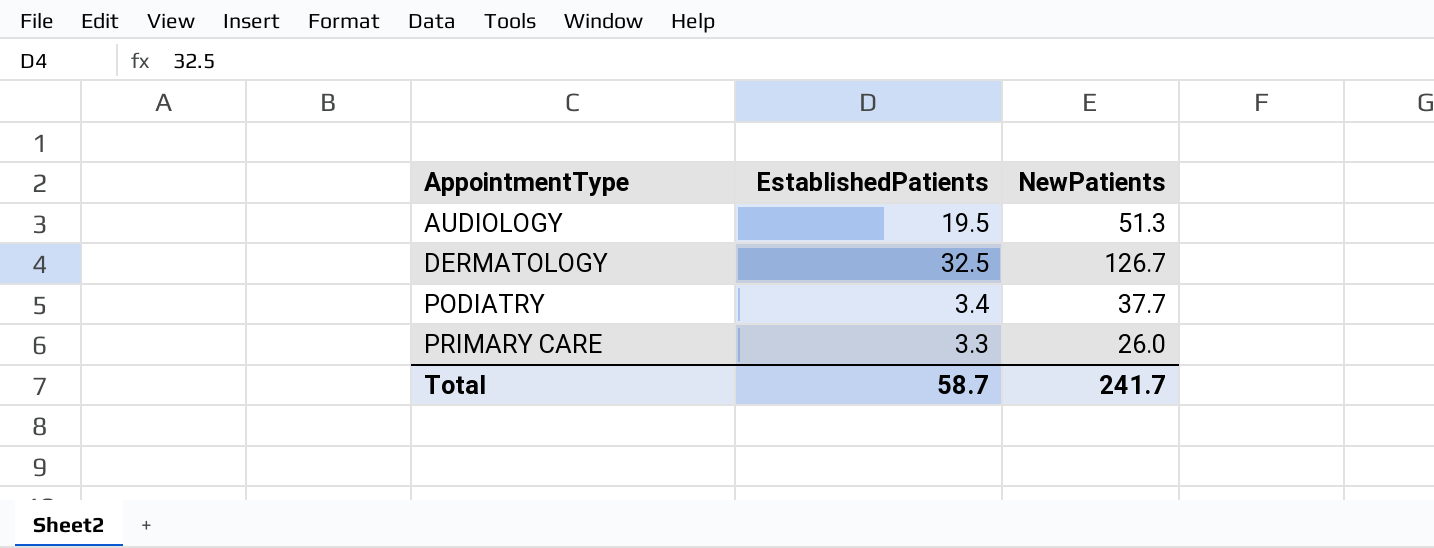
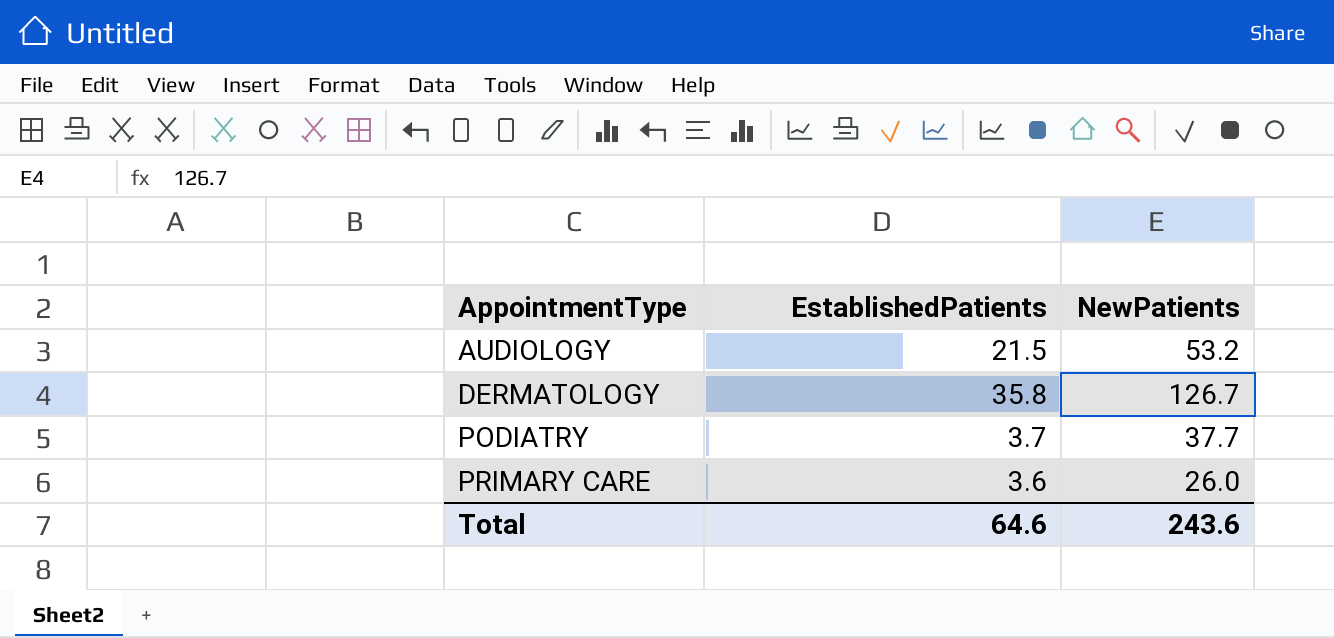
AUDIOLOGY | EstablishedPatients: 19.5 -> 21.5
AUDIOLOGY | NewPatients: 51.3 -> 53.2
DERMATOLOGY | EstablishedPatients: 32.5 -> 35.8
PODIATRY | EstablishedPatients: 3.4 -> 3.7
PRIMARY CARE | EstablishedPatients: 3.3 -> 3.6
Total | EstablishedPatients: 58.7 -> 64.6
Total | NewPatients: 241.7 -> 243.6

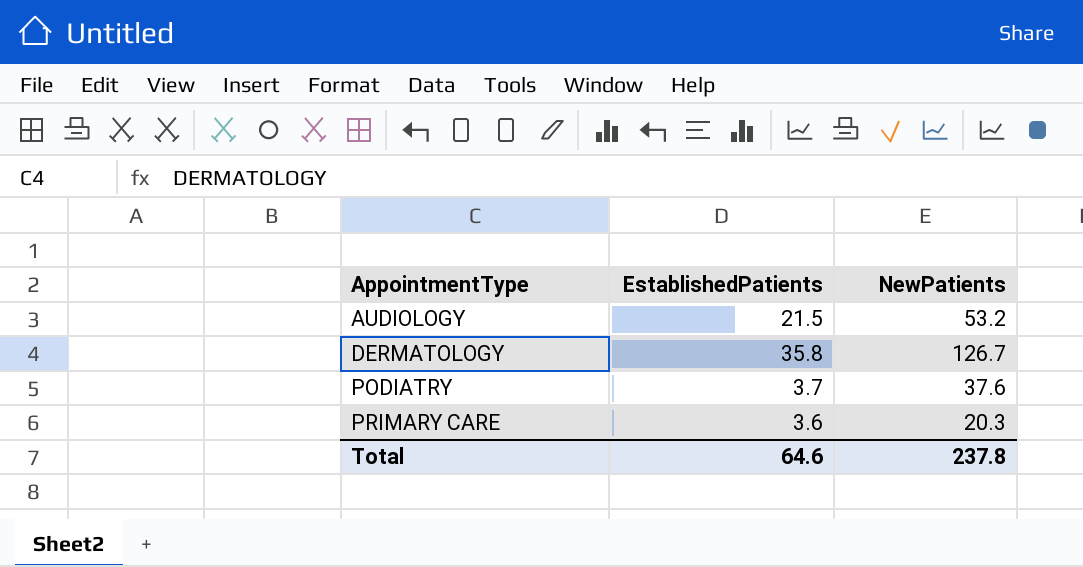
PODIATRY | NewPatients: 37.7 -> 37.6
PRIMARY CARE | NewPatients: 26.0 -> 20.3
Total | NewPatients: 243.6 -> 237.8

